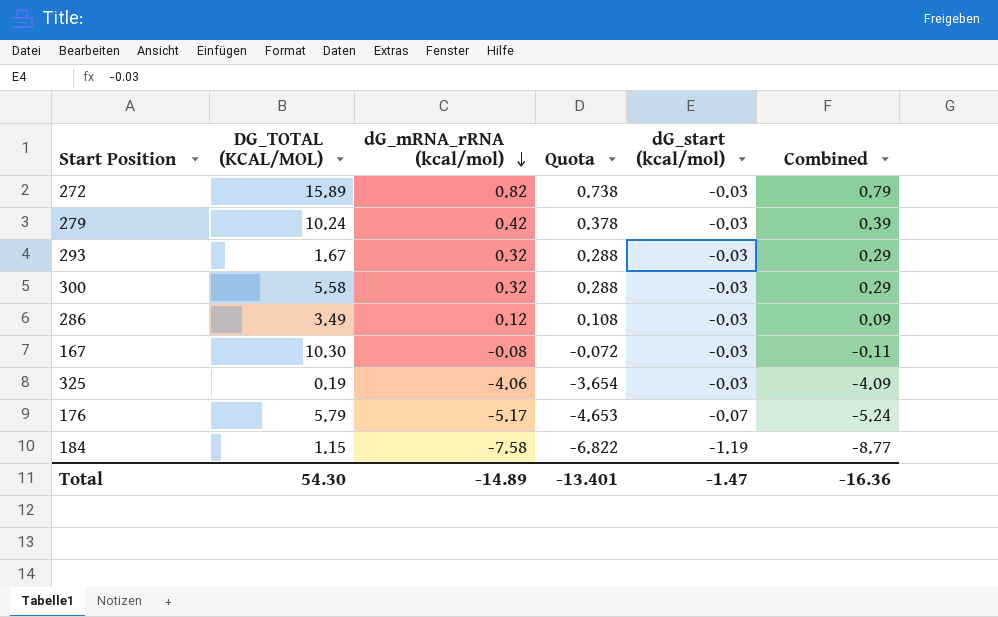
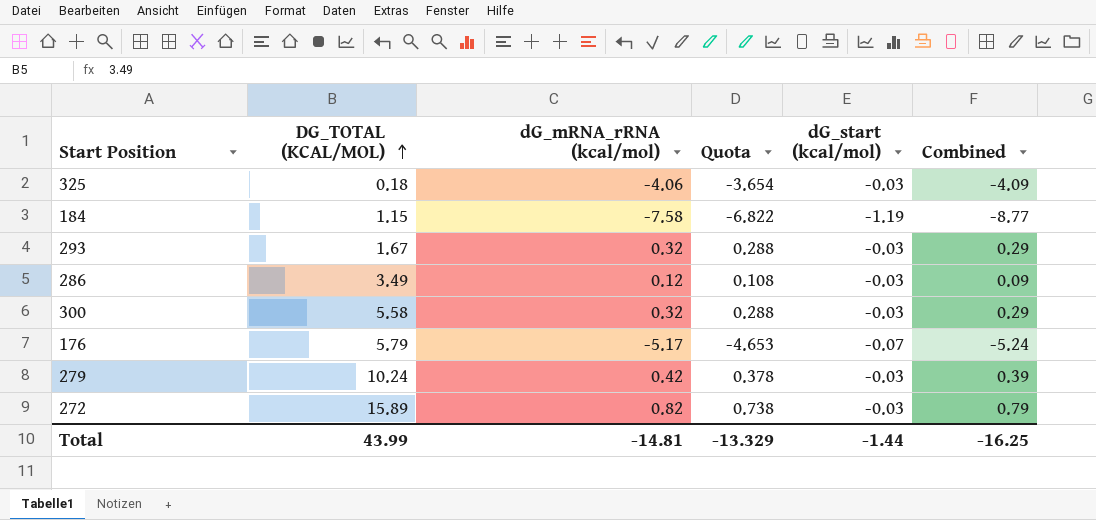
row order: dG_mRNA_rRNA (kcal/mol) descending -> DG_TOTAL (KCAL/MOL) ascending
row 167: 10.30 | -0.08 | -0.072 | -0.03 | -0.11 -> none
325 | DG_TOTAL (KCAL/MOL): 0.19 -> 0.18
Total | DG_TOTAL (KCAL/MOL): 54.30 -> 43.99
Total | dG_mRNA_rRNA (kcal/mol): -14.89 -> -14.81
Total | Quota: -13.401 -> -13.329
Total | dG_start (kcal/mol): -1.47 -> -1.44
Total | Combined: -16.36 -> -16.25

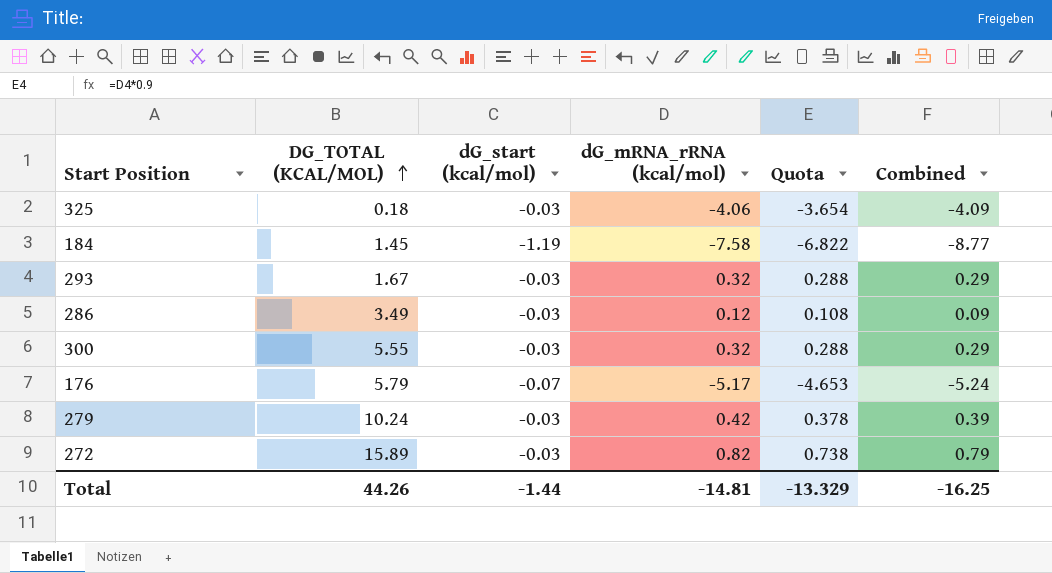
column dG_start (kcal/mol) | position: 5 -> 3
184 | DG_TOTAL (KCAL/MOL): 1.15 -> 1.45
300 | DG_TOTAL (KCAL/MOL): 5.58 -> 5.55
Total | DG_TOTAL (KCAL/MOL): 43.99 -> 44.26

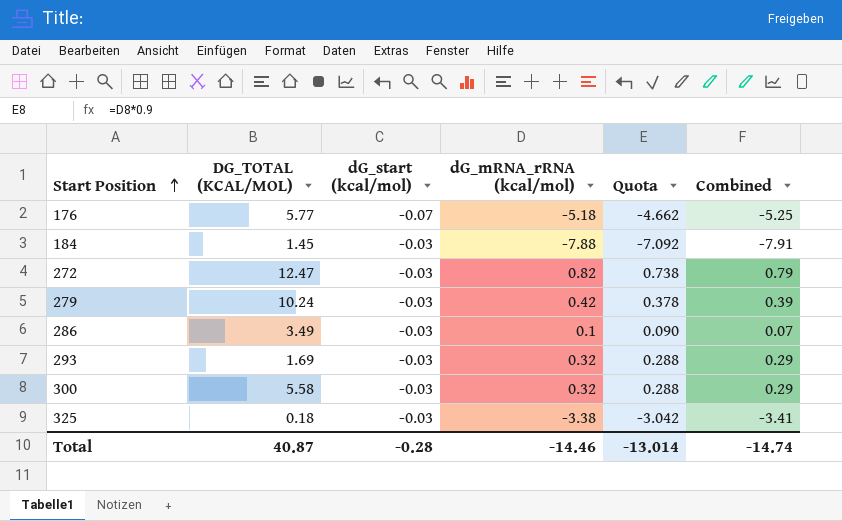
row order: DG_TOTAL (KCAL/MOL) ascending -> Start Position ascending
176 | DG_TOTAL (KCAL/MOL): 5.79 -> 5.77
176 | dG_mRNA_rRNA (kcal/mol): -5.17 -> -5.18
176 | Quota: -4.653 -> -4.662
176 | Combined: -5.24 -> -5.25
184 | dG_start (kcal/mol): -1.19 -> -0.03
184 | dG_mRNA_rRNA (kcal/mol): -7.58 -> -7.88
184 | Quota: -6.822 -> -7.092
184 | Combined: -8.77 -> -7.91
272 | DG_TOTAL (KCAL/MOL): 15.89 -> 12.47
286 | dG_mRNA_rRNA (kcal/mol): 0.12 -> 0.1
286 | Quota: 0.108 -> 0.090
286 | Combined: 0.09 -> 0.07
293 | DG_TOTAL (KCAL/MOL): 1.67 -> 1.69
300 | DG_TOTAL (KCAL/MOL): 5.55 -> 5.58
325 | dG_mRNA_rRNA (kcal/mol): -4.06 -> -3.38
325 | Quota: -3.654 -> -3.042
325 | Combined: -4.09 -> -3.41
Total | DG_TOTAL (KCAL/MOL): 44.26 -> 40.87
Total | dG_start (kcal/mol): -1.44 -> -0.28
Total | dG_mRNA_rRNA (kcal/mol): -14.81 -> -14.46
Total | Quota: -13.329 -> -13.014
Total | Combined: -16.25 -> -14.74

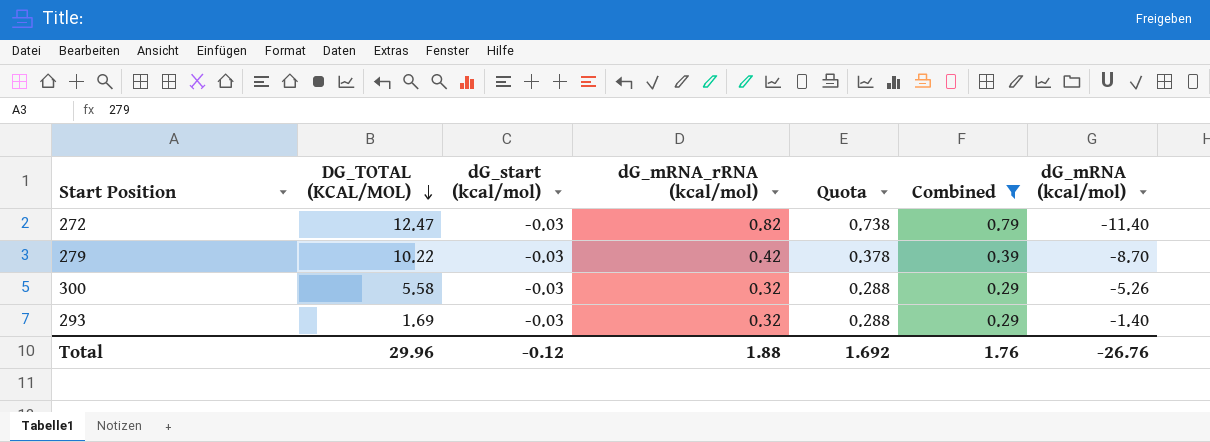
filter: none -> Combined >= 0.29
row order: Start Position ascending -> DG_TOTAL (KCAL/MOL) descending
column dG_mRNA (kcal/mol) | position: none -> 7
279 | DG_TOTAL (KCAL/MOL): 10.24 -> 10.22
Total | DG_TOTAL (KCAL/MOL): 40.87 -> 29.96
Total | dG_start (kcal/mol): -0.28 -> -0.12
Total | dG_mRNA_rRNA (kcal/mol): -14.46 -> 1.88
Total | Quota: -13.014 -> 1.692
Total | Combined: -14.74 -> 1.76

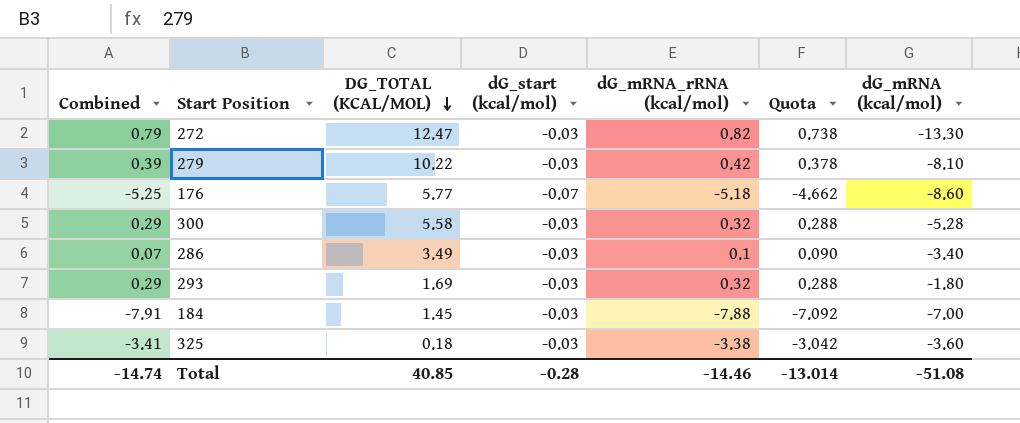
filter: Combined >= 0.29 -> none
column Combined | position: 6 -> 1
272 | dG_mRNA (kcal/mol): -11.40 -> -13.30
279 | dG_mRNA (kcal/mol): -8.70 -> -8.10
300 | dG_mRNA (kcal/mol): -5.26 -> -5.28
293 | dG_mRNA (kcal/mol): -1.40 -> -1.80
Total | Combined: 1.76 -> -14.74
Total | DG_TOTAL (KCAL/MOL): 29.96 -> 40.85
Total | dG_start (kcal/mol): -0.12 -> -0.28
Total | dG_mRNA_rRNA (kcal/mol): 1.88 -> -14.46
Total | Quota: 1.692 -> -13.014
Total | dG_mRNA (kcal/mol): -26.76 -> -51.08

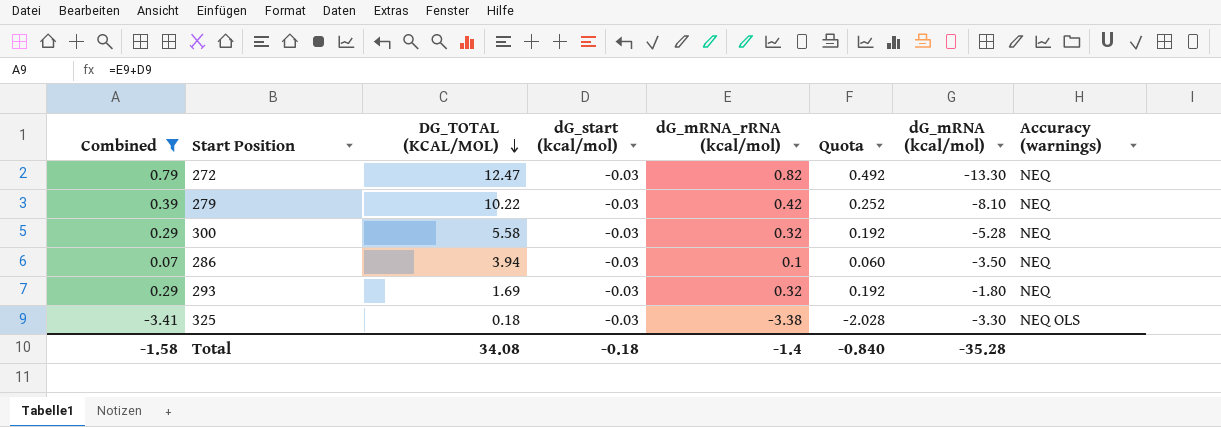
filter: none -> Combined >= -3.41
column Quota | formula: [dG_mRNA_rRNA (kcal/mol)] * 0.9 -> [dG_mRNA_rRNA (kcal/mol)] * 0.6
column Accuracy (warnings) | position: none -> 8
286 | DG_TOTAL (KCAL/MOL): 3.49 -> 3.94
286 | dG_mRNA (kcal/mol): -3.40 -> -3.50
325 | dG_mRNA (kcal/mol): -3.60 -> -3.30
Total | Combined: -14.74 -> -1.58
Total | DG_TOTAL (KCAL/MOL): 40.85 -> 34.08
Total | dG_start (kcal/mol): -0.28 -> -0.18
Total | dG_mRNA_rRNA (kcal/mol): -14.46 -> -1.4
Total | Quota: -13.014 -> -0.840
Total | dG_mRNA (kcal/mol): -51.08 -> -35.28

